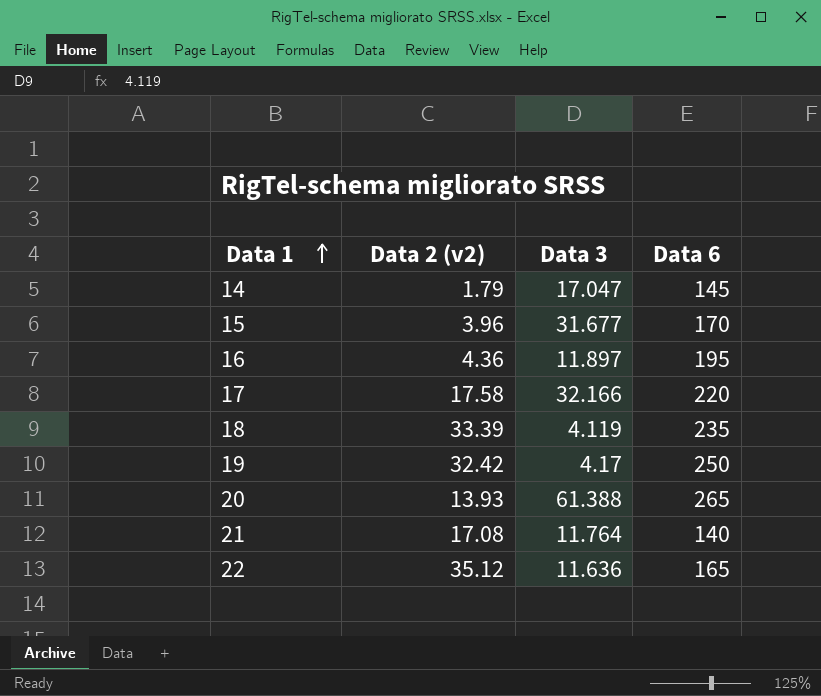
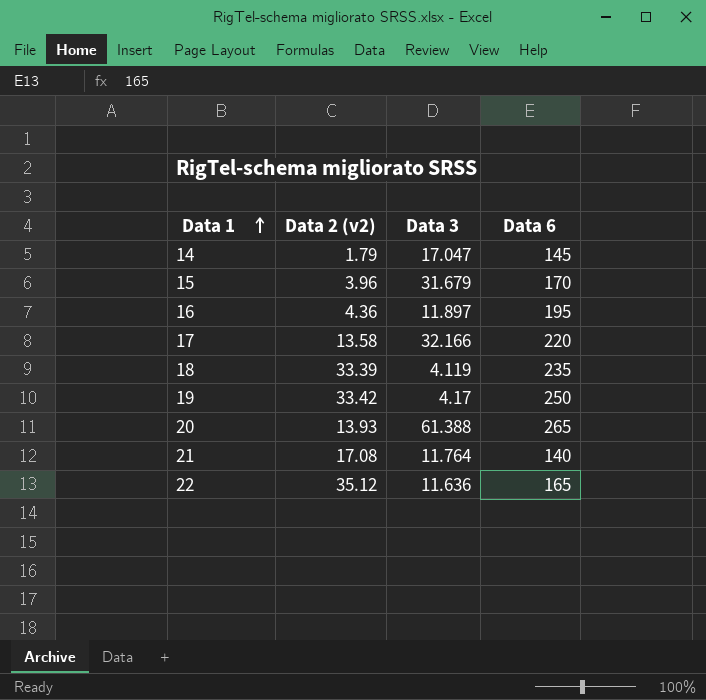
15 | Data 3: 31.677 -> 31.679
17 | Data 2 (v2): 17.58 -> 13.58
19 | Data 2 (v2): 32.42 -> 33.42

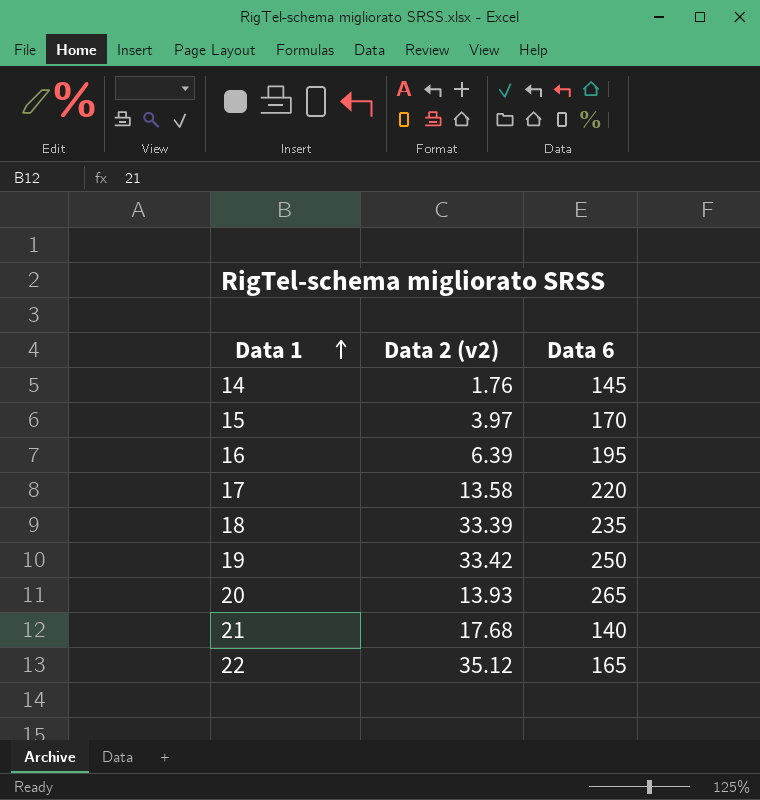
column Data 3 | position: 3 -> none
14 | Data 2 (v2): 1.79 -> 1.76
15 | Data 2 (v2): 3.96 -> 3.97
16 | Data 2 (v2): 4.36 -> 6.39
21 | Data 2 (v2): 17.08 -> 17.68

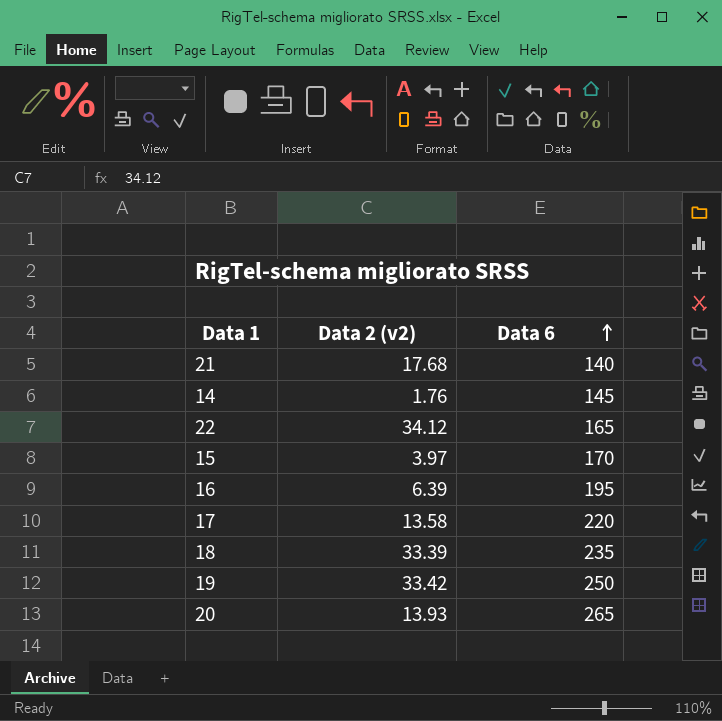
row order: Data 1 ascending -> Data 6 ascending
22 | Data 2 (v2): 35.12 -> 34.12

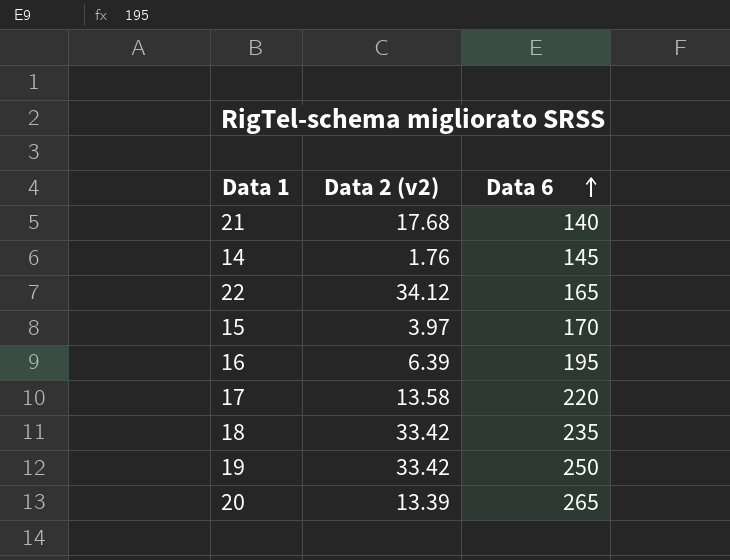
18 | Data 2 (v2): 33.39 -> 33.42
20 | Data 2 (v2): 13.93 -> 13.39

